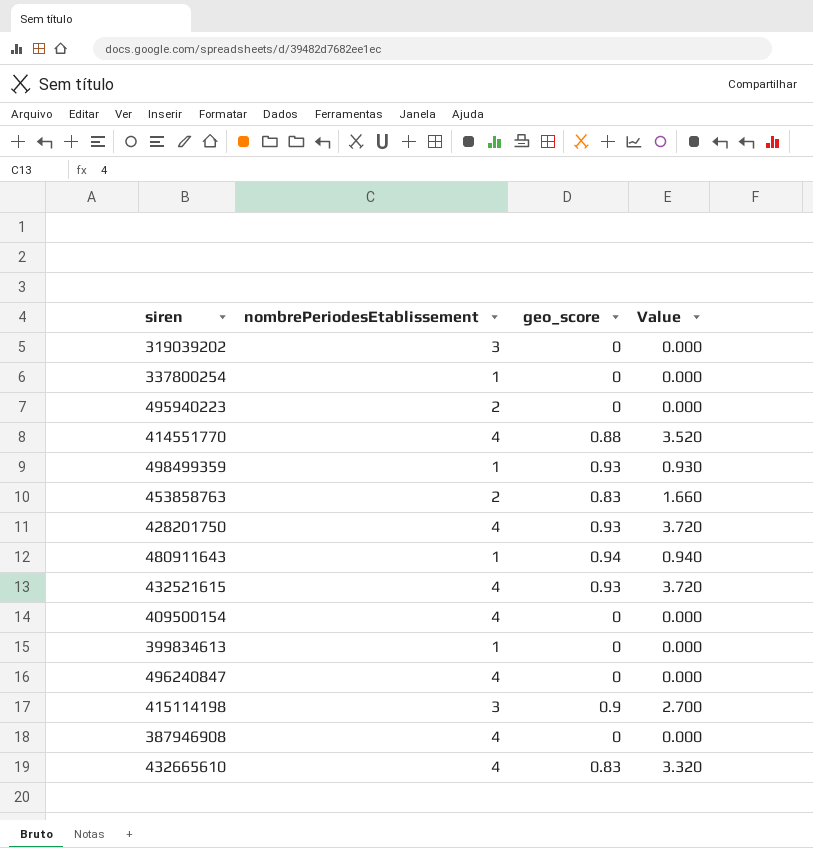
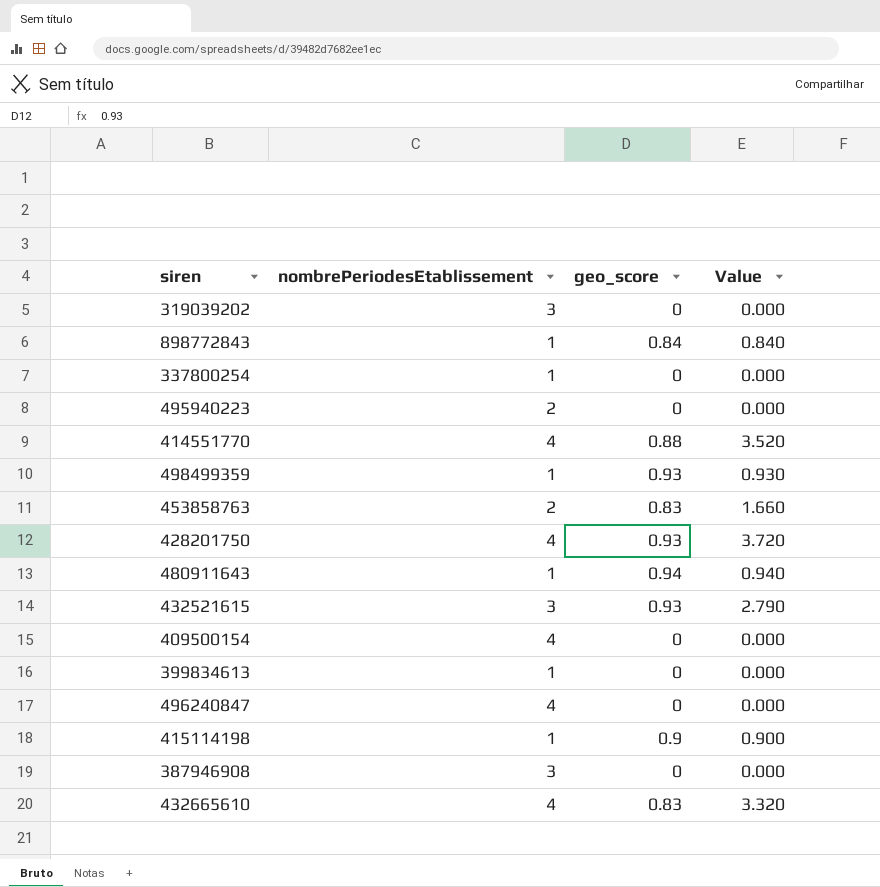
row 898772843: none -> 1 | 0.84 | 0.840
432521615 | nombrePeriodesEtablissement: 4 -> 3
432521615 | Value: 3.720 -> 2.790
415114198 | nombrePeriodesEtablissement: 3 -> 1
415114198 | Value: 2.700 -> 0.900
387946908 | nombrePeriodesEtablissement: 4 -> 3

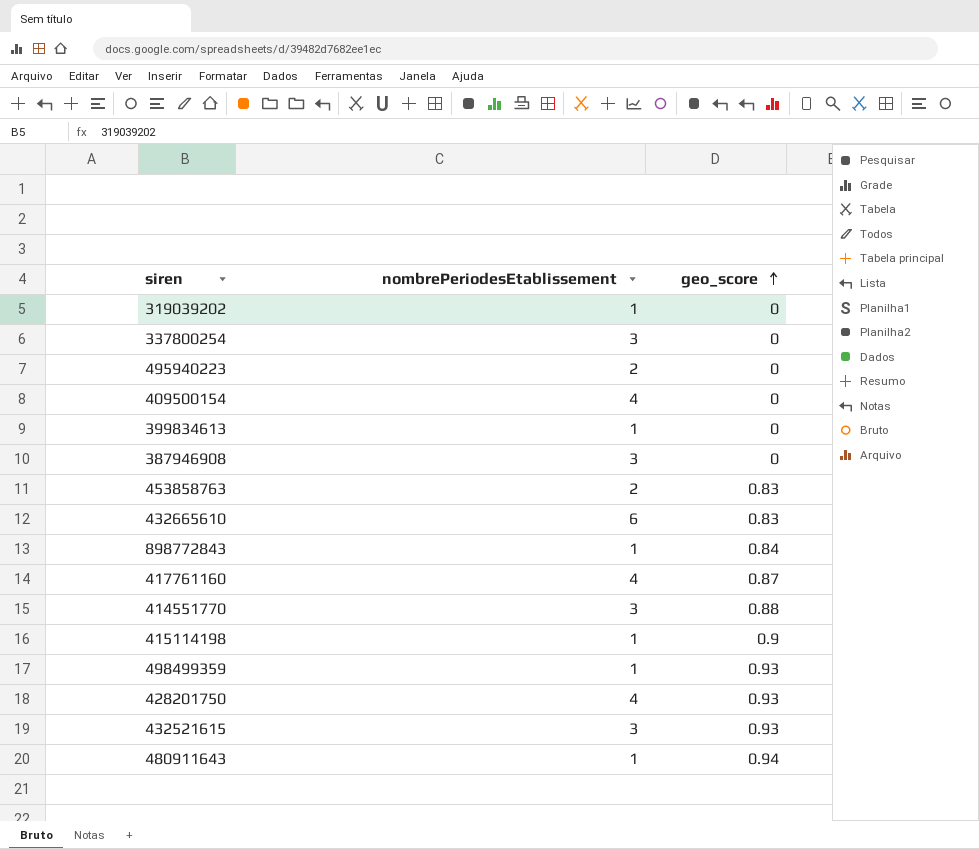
row order: none -> geo_score ascending
column Value | formula: [nombrePeriodesEtablissement] * [geo_score] -> none
row 496240847: 4 | 0 | 0.000 -> none
319039202 | nombrePeriodesEtablissement: 3 -> 1
337800254 | nombrePeriodesEtablissement: 1 -> 3
432665610 | nombrePeriodesEtablissement: 4 -> 6
row 417761160: none -> 4 | 0.87
414551770 | nombrePeriodesEtablissement: 4 -> 3

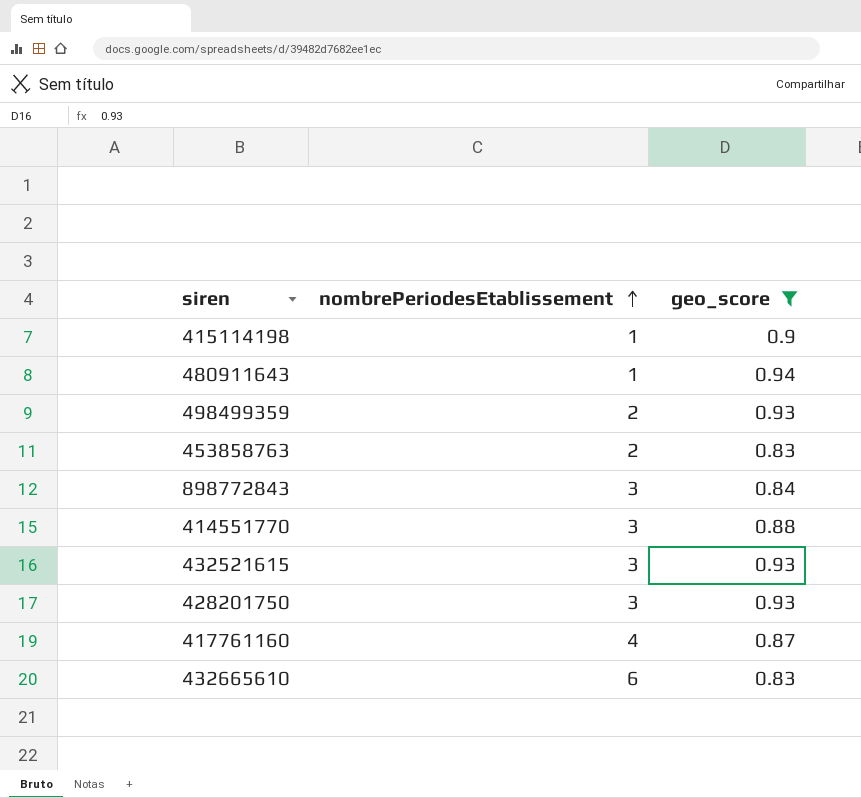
filter: none -> geo_score != 0
row order: geo_score ascending -> nombrePeriodesEtablissement ascending
498499359 | nombrePeriodesEtablissement: 1 -> 2
898772843 | nombrePeriodesEtablissement: 1 -> 3
428201750 | nombrePeriodesEtablissement: 4 -> 3

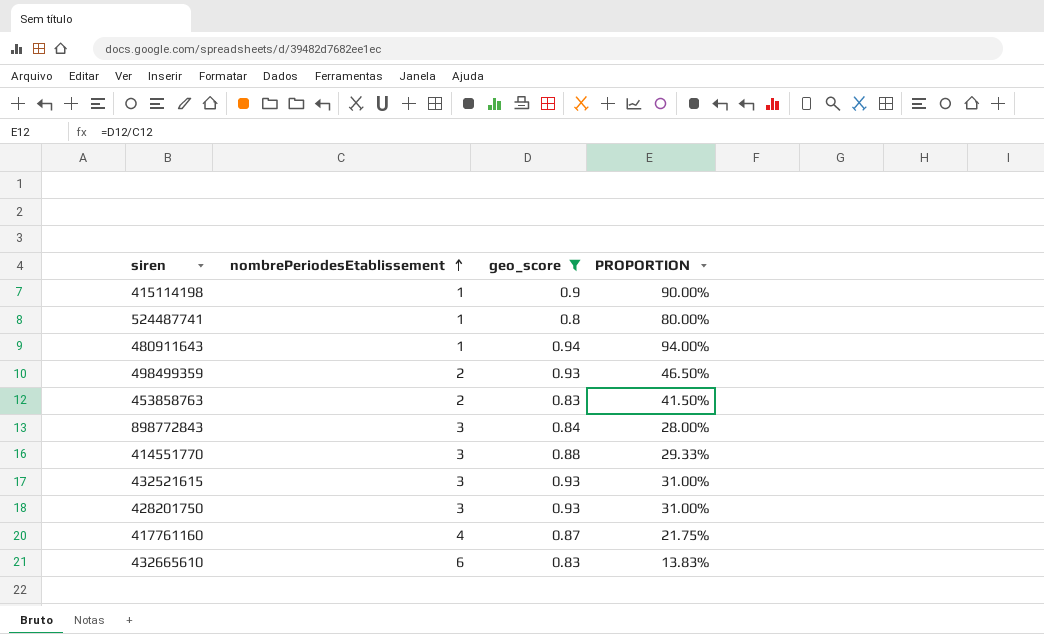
column PROPORTION | formula: none -> [geo_score] / [nombrePeriodesEtablissement]
row 524487741: none -> 1 | 0.8 | 80.00%

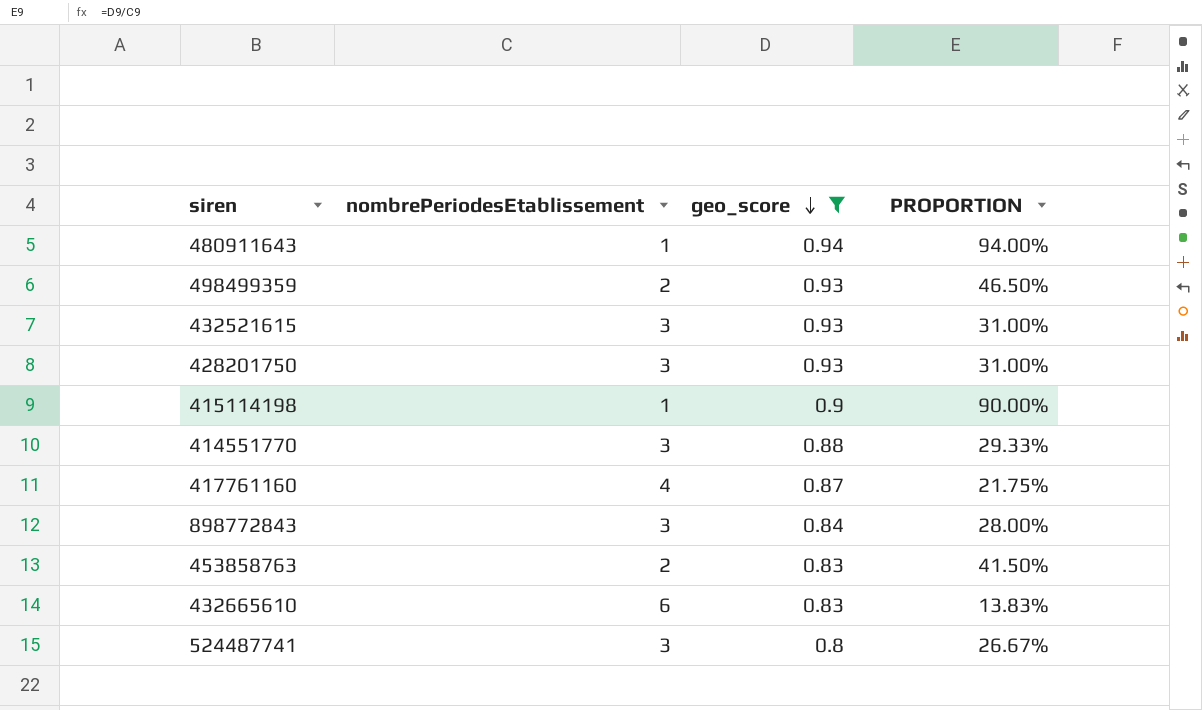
row order: nombrePeriodesEtablissement ascending -> geo_score descending
524487741 | nombrePeriodesEtablissement: 1 -> 3
524487741 | PROPORTION: 80.00% -> 26.67%

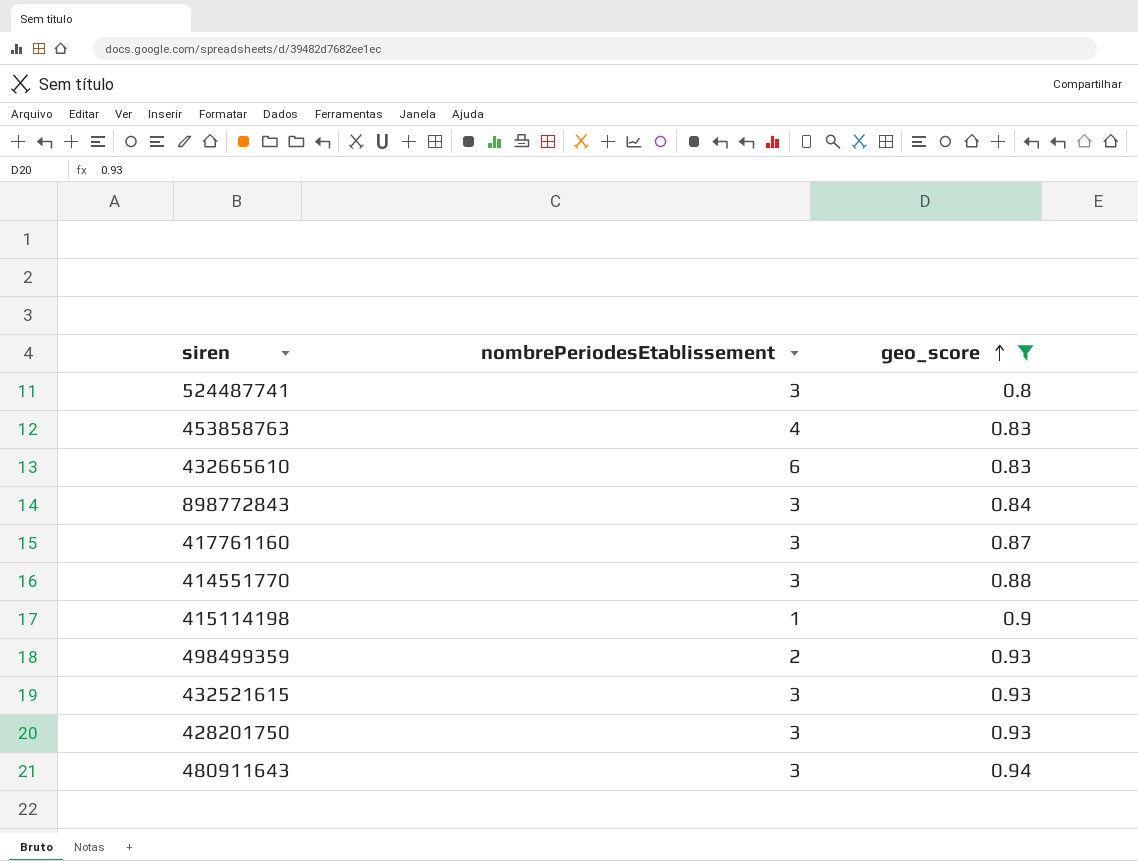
row order: geo_score descending -> geo_score ascending
column PROPORTION | formula: [geo_score] / [nombrePeriodesEtablissement] -> none
453858763 | nombrePeriodesEtablissement: 2 -> 4
417761160 | nombrePeriodesEtablissement: 4 -> 3
480911643 | nombrePeriodesEtablissement: 1 -> 3

